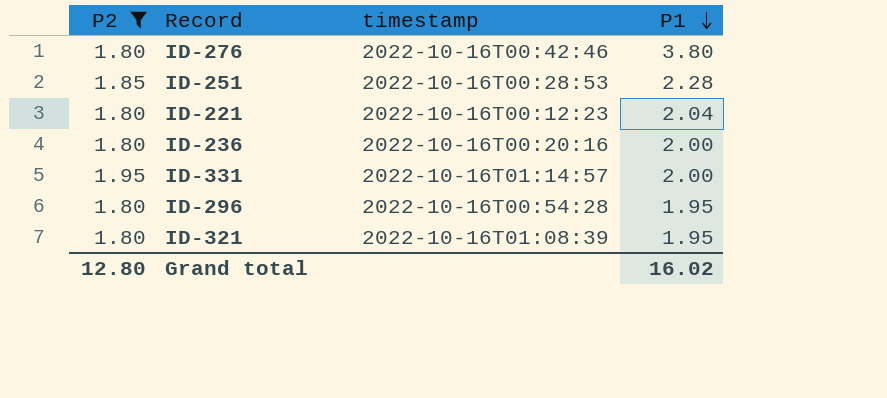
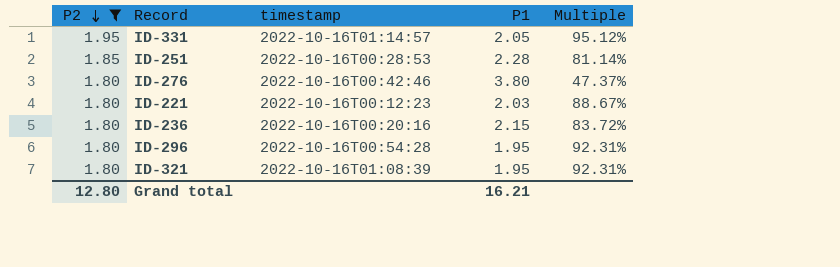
row order: P1 descending -> P2 descending
column Multiple | formula: none -> [P2] / [P1]
ID-331 | P1: 2.00 -> 2.05
ID-221 | P1: 2.04 -> 2.03
ID-236 | P1: 2.00 -> 2.15
Grand total | P1: 16.02 -> 16.21

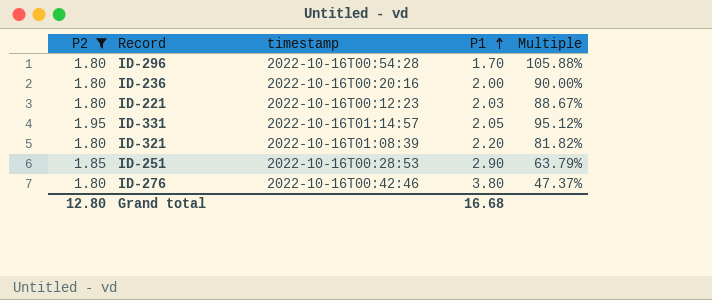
row order: P2 descending -> P1 ascending
ID-296 | P1: 1.95 -> 1.70
ID-296 | Multiple: 92.31% -> 105.88%
ID-236 | P1: 2.15 -> 2.00
ID-236 | Multiple: 83.72% -> 90.00%
ID-321 | P1: 1.95 -> 2.20
ID-321 | Multiple: 92.31% -> 81.82%
ID-251 | P1: 2.28 -> 2.90
ID-251 | Multiple: 81.14% -> 63.79%
Grand total | P1: 16.21 -> 16.68

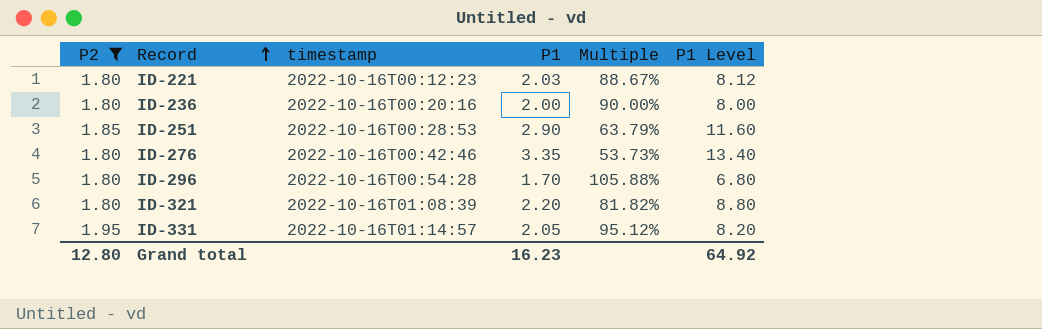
row order: P1 ascending -> Record ascending
column P1 Level | formula: none -> [P1] * 4
ID-276 | P1: 3.80 -> 3.35
ID-276 | Multiple: 47.37% -> 53.73%
Grand total | P1: 16.68 -> 16.23

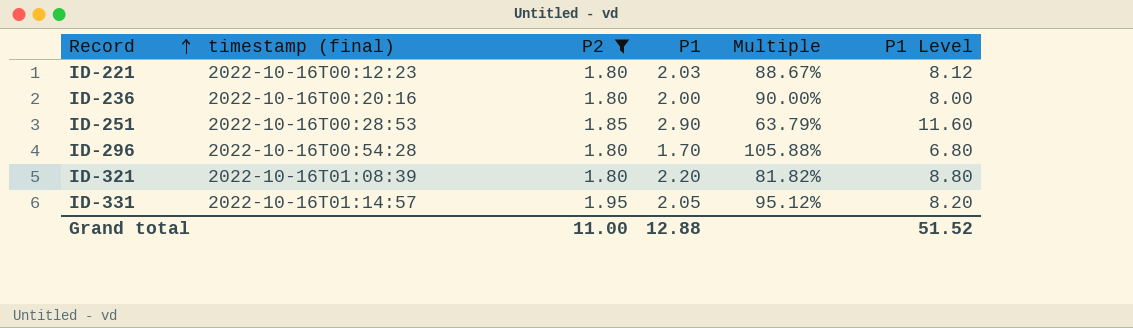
column name: timestamp -> timestamp (final)
column P2 | position: 1 -> 3
row ID-276: 1.80 | 2022-10-16T00:42:46 | 3.35 | 53.73% | 13.40 -> none
Grand total | P2: 12.80 -> 11.00
Grand total | P1: 16.23 -> 12.88
Grand total | P1 Level: 64.92 -> 51.52

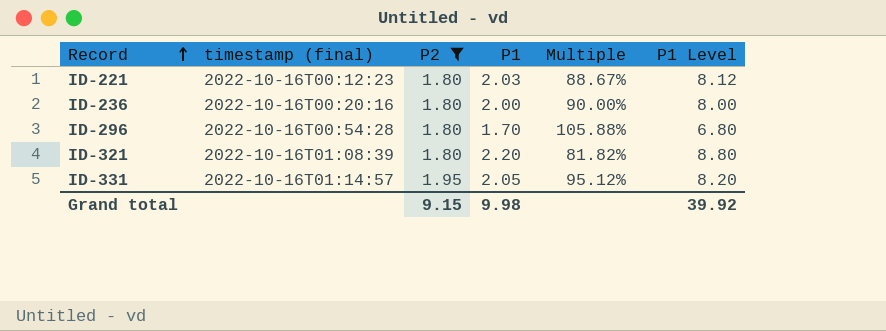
row ID-251: 2022-10-16T00:28:53 | 1.85 | 2.90 | 63.79% | 11.60 -> none
Grand total | P2: 11.00 -> 9.15
Grand total | P1: 12.88 -> 9.98
Grand total | P1 Level: 51.52 -> 39.92

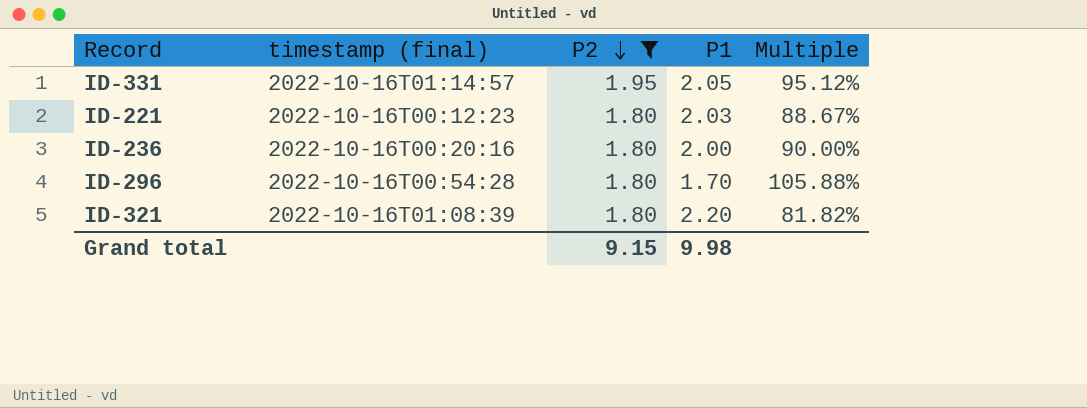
row order: Record ascending -> P2 descending
column P1 Level | formula: [P1] * 4 -> none

